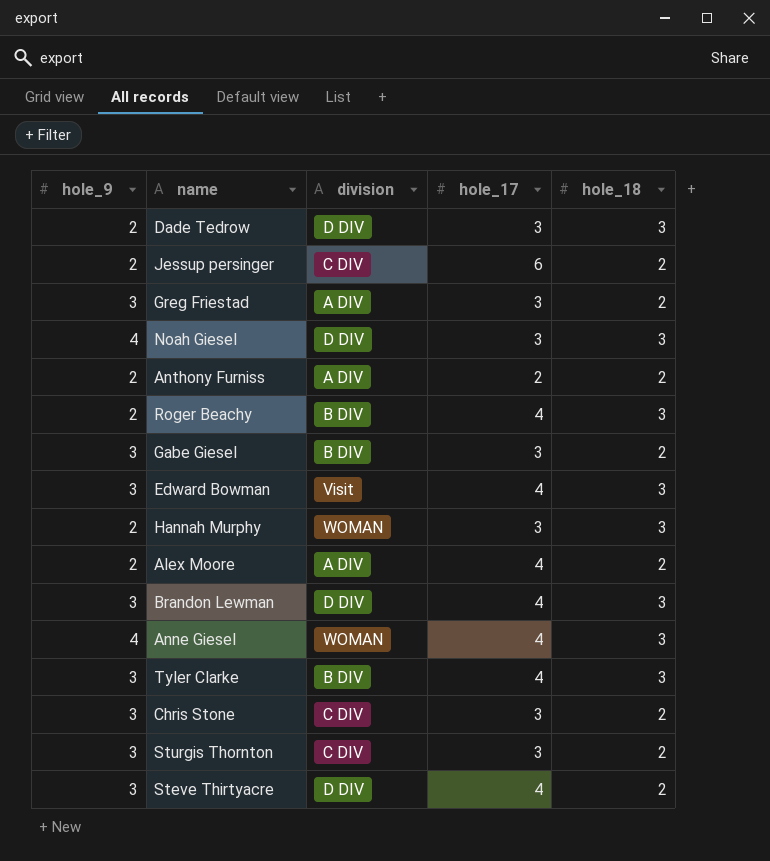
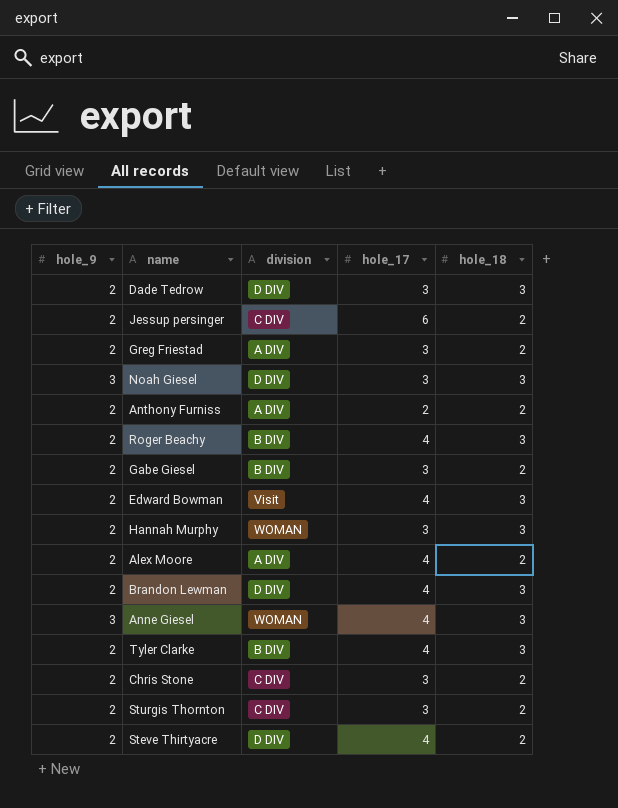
Greg Friestad | hole_9: 3 -> 2
Noah Giesel | hole_9: 4 -> 3
Gabe Giesel | hole_9: 3 -> 2
Edward Bowman | hole_9: 3 -> 2
Brandon Lewman | hole_9: 3 -> 2
Anne Giesel | hole_9: 4 -> 3
Tyler Clarke | hole_9: 3 -> 2
Chris Stone | hole_9: 3 -> 2
Sturgis Thornton | hole_9: 3 -> 2
Steve Thirtyacre | hole_9: 3 -> 2

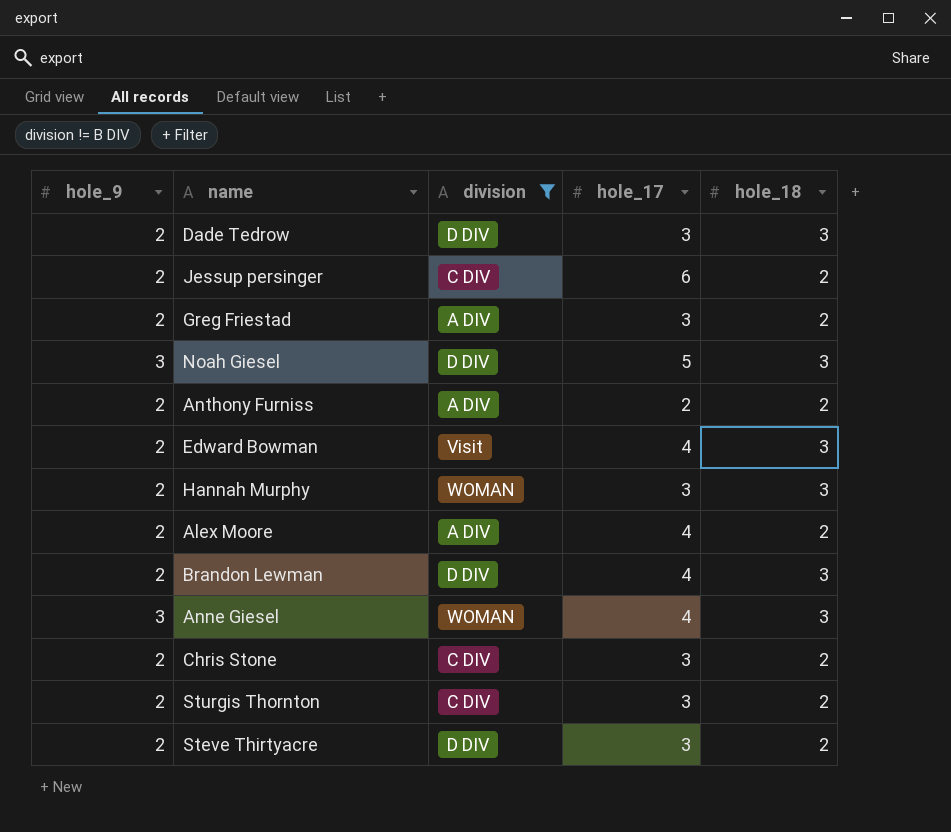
filter: none -> division != B DIV
Noah Giesel | hole_17: 3 -> 5
Steve Thirtyacre | hole_17: 4 -> 3

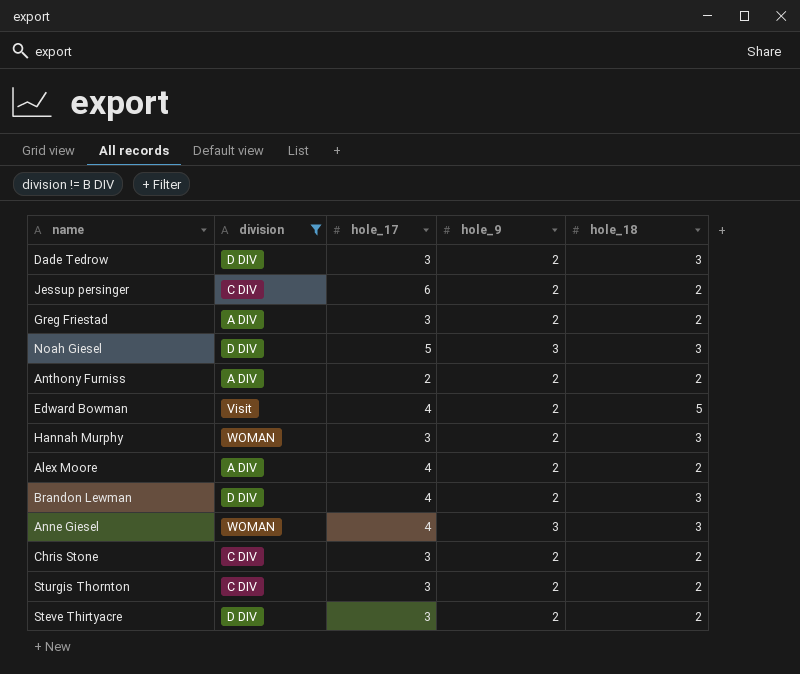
column hole_9 | position: 1 -> 4
Edward Bowman | hole_18: 3 -> 5

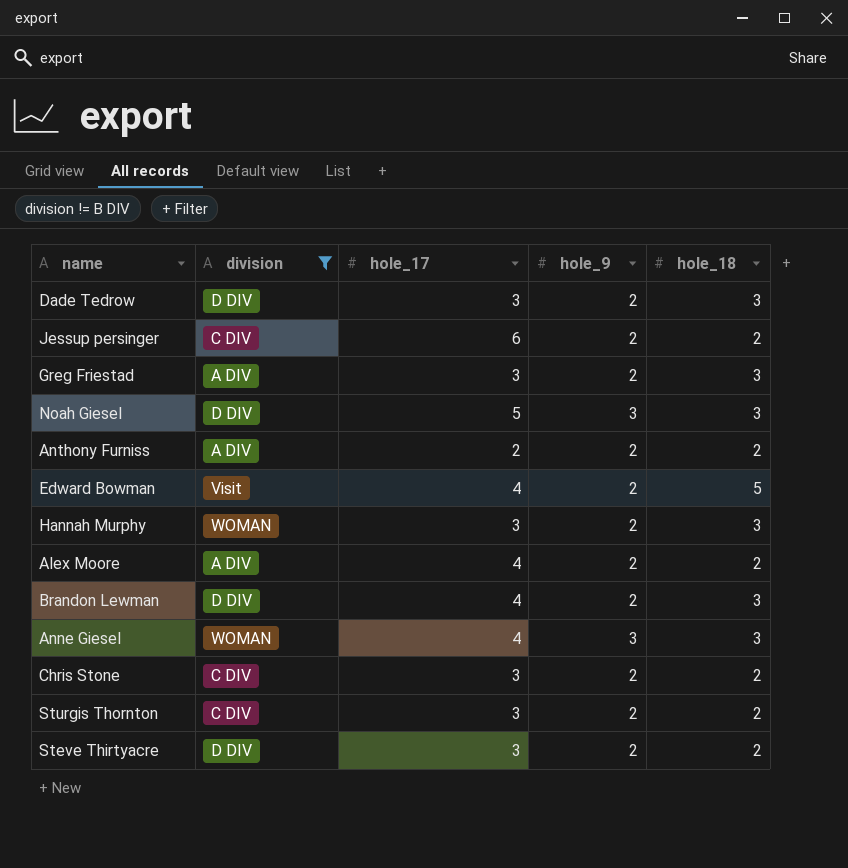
Greg Friestad | hole_18: 2 -> 3

